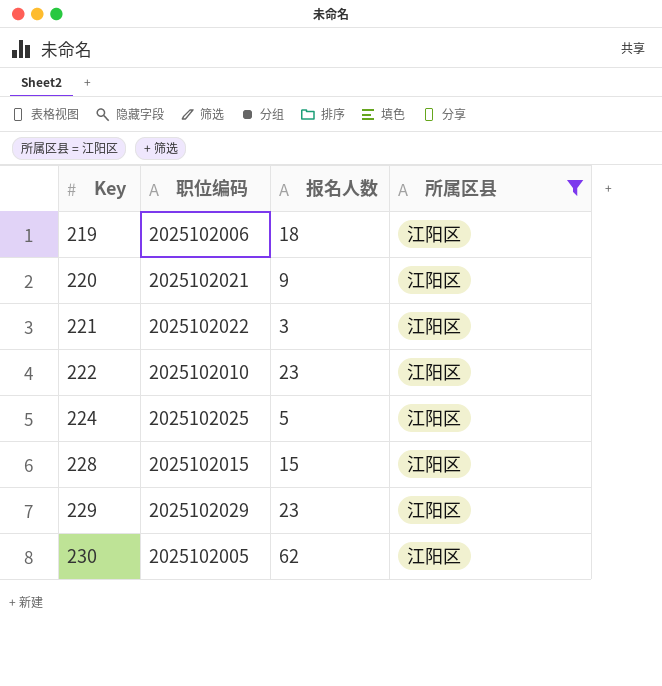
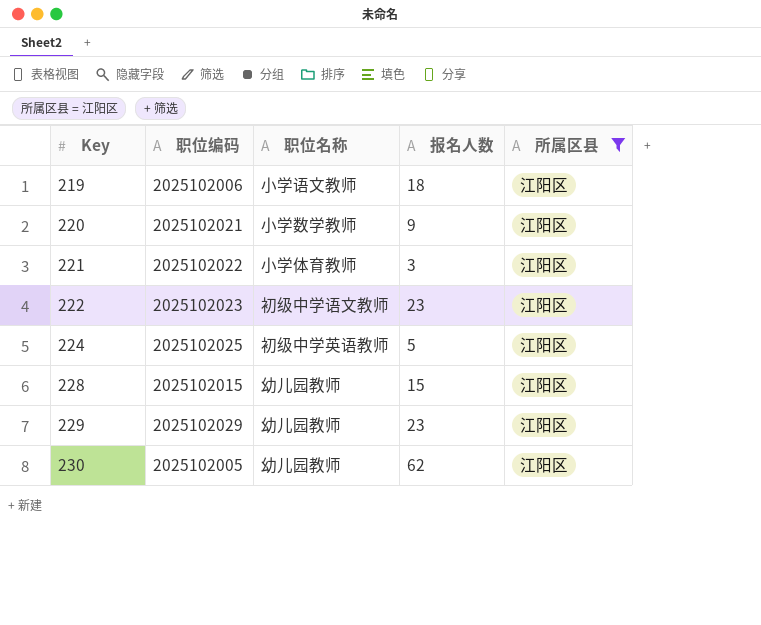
column 职位名称 | position: none -> 3
222 | 职位编码: 2025102010 -> 2025102023

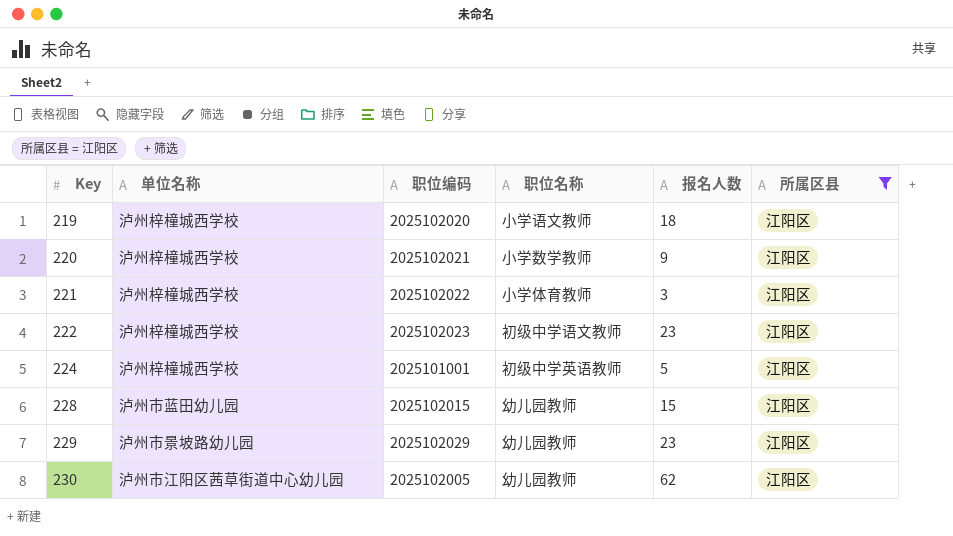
column 单位名称 | position: none -> 2
219 | 职位编码: 2025102006 -> 2025102020
224 | 职位编码: 2025102025 -> 2025101001

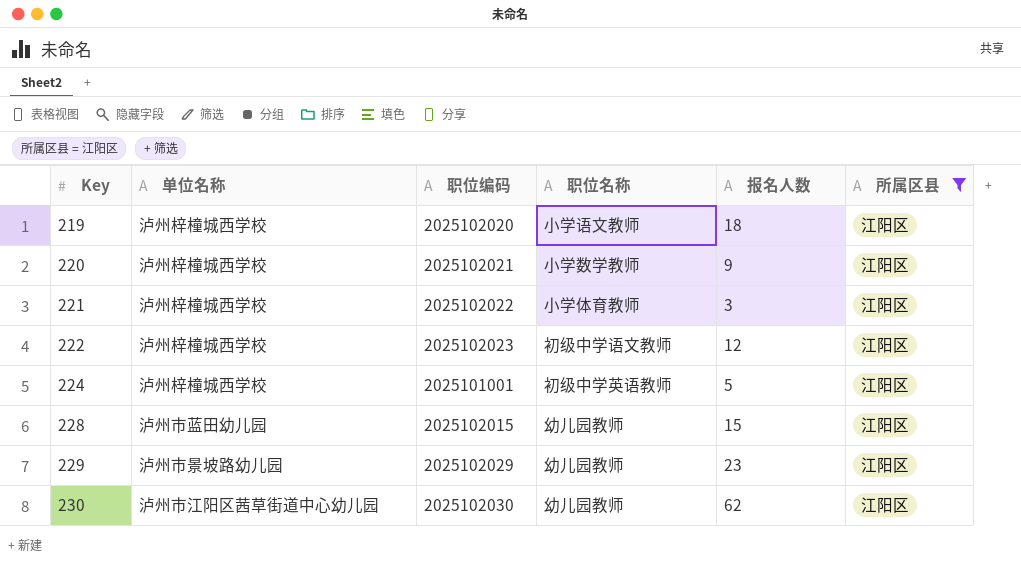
222 | 报名人数: 23 -> 12
230 | 职位编码: 2025102005 -> 2025102030

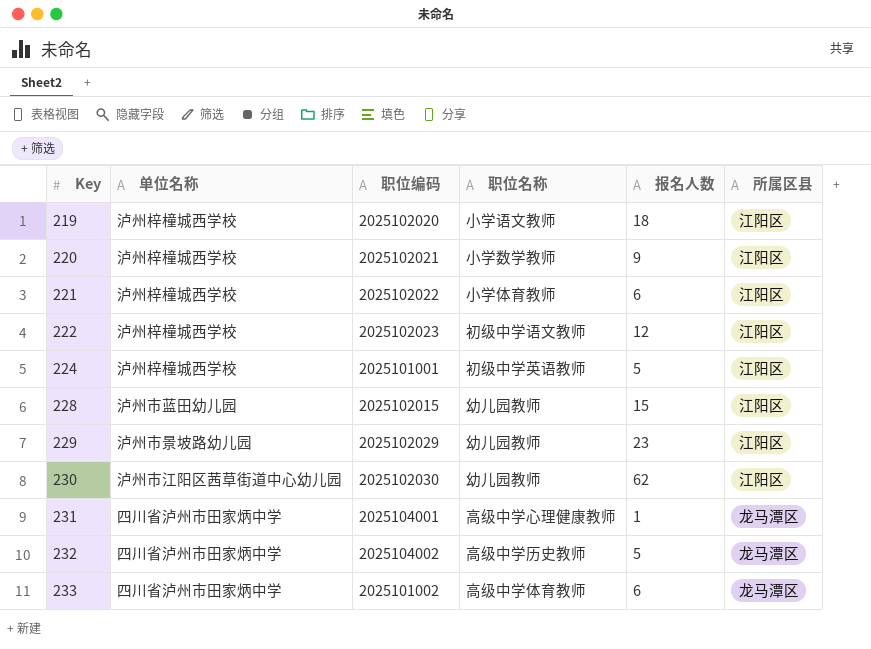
filter: 所属区县 = 江阳区 -> none
221 | 报名人数: 3 -> 6

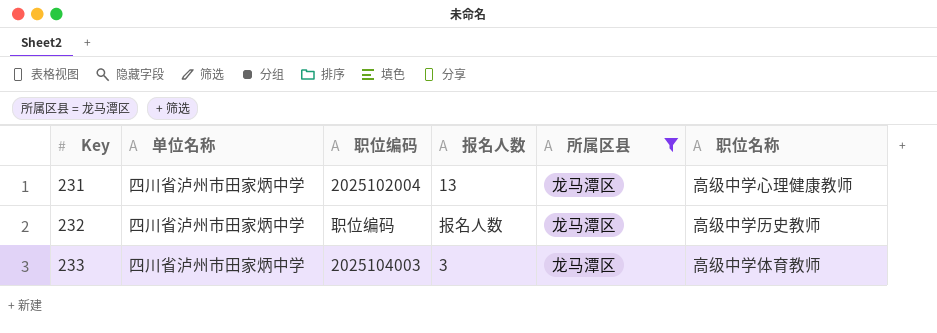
filter: none -> 所属区县 = 龙马潭区
column 职位名称 | position: 4 -> 6
231 | 职位编码: 2025104001 -> 2025102004
231 | 报名人数: 1 -> 13
232 | 职位编码: 2025104002 -> 职位编码
232 | 报名人数: 5 -> 报名人数
233 | 职位编码: 2025101002 -> 2025104003
233 | 报名人数: 6 -> 3

